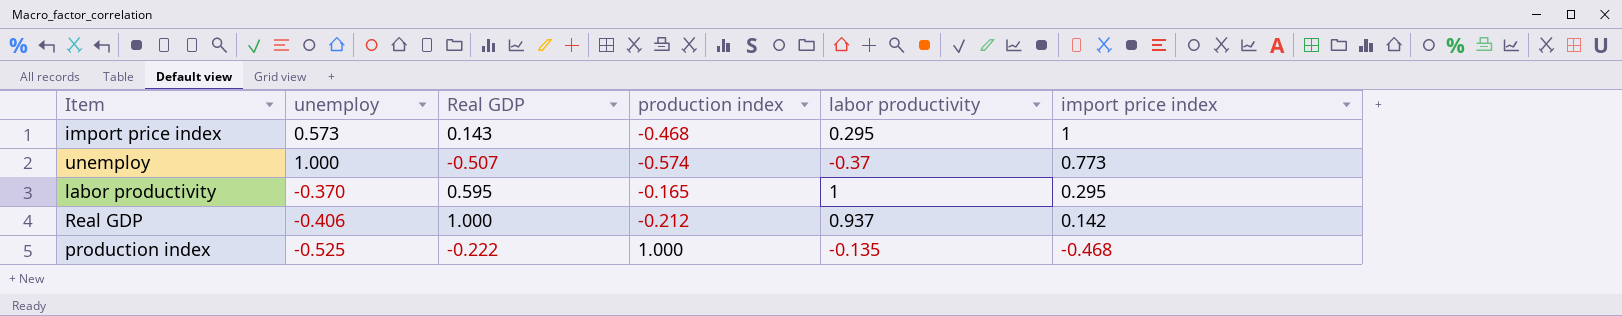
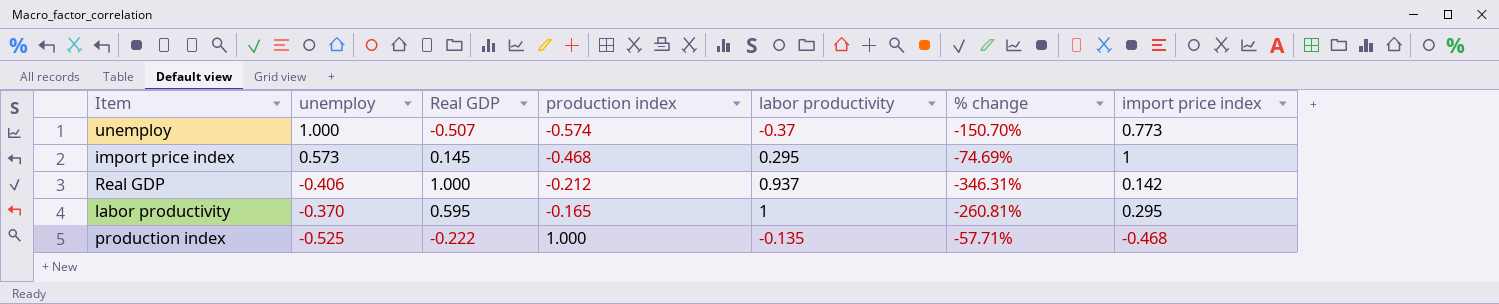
row order: import price index descending -> production index ascending
column % change | formula: none -> ([Real GDP] - [unemploy]) / [unemploy]
import price index | Real GDP: 0.143 -> 0.145

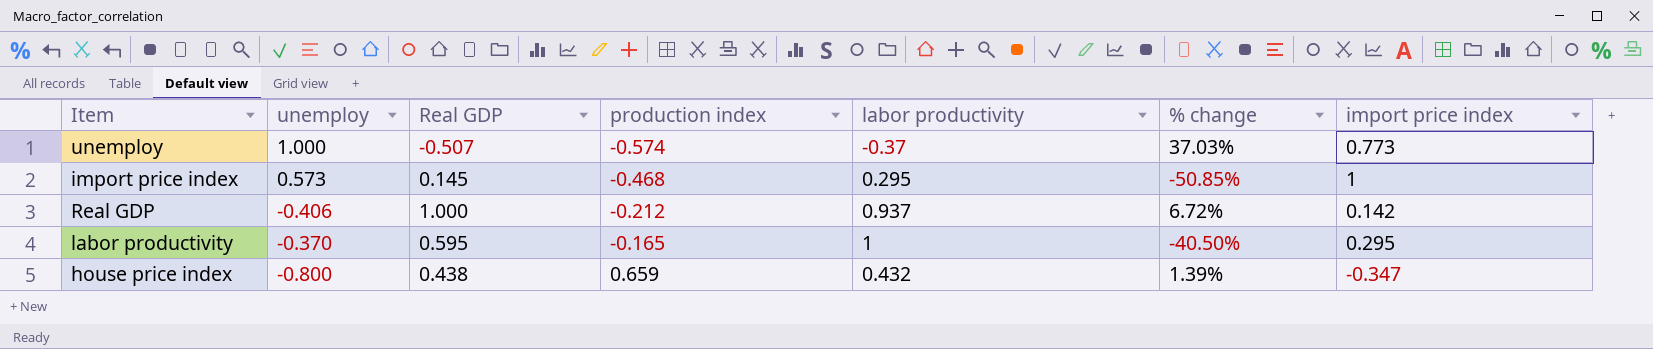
column % change | formula: ([Real GDP] - [unemploy]) / [unemploy] -> ([Real GDP] - [labor productivity]) / [labor productivity]
row production index: -0.525 | -0.222 | 1.000 | -0.135 | -57.71% | -0.468 -> none
row house price index: none -> -0.800 | 0.438 | 0.659 | 0.432 | 1.39% | -0.347

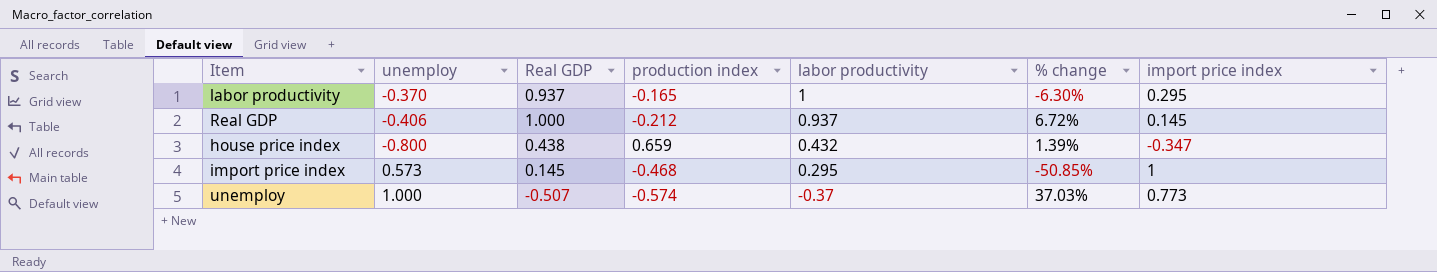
row order: production index ascending -> labor productivity descending
labor productivity | Real GDP: 0.595 -> 0.937
labor productivity | % change: -40.50% -> -6.30%
Real GDP | import price index: 0.142 -> 0.145

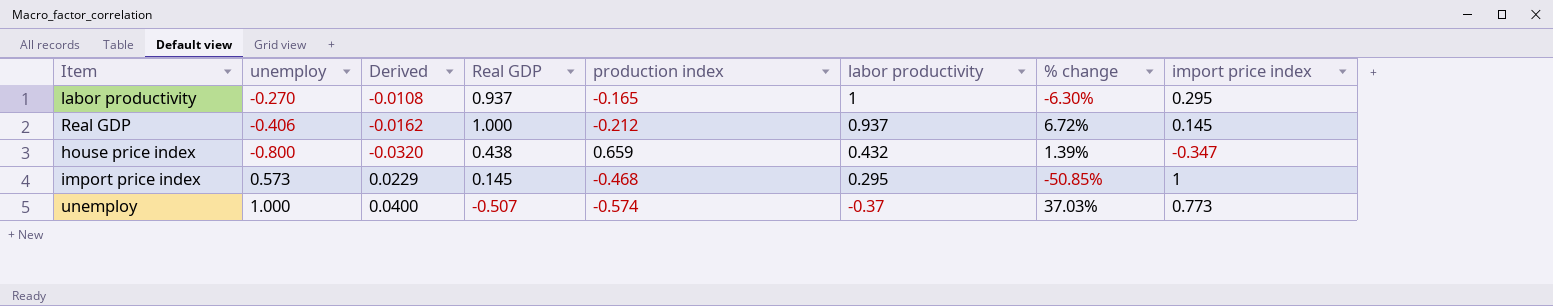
column Derived | formula: none -> [unemploy] * 0.04
labor productivity | unemploy: -0.370 -> -0.270

